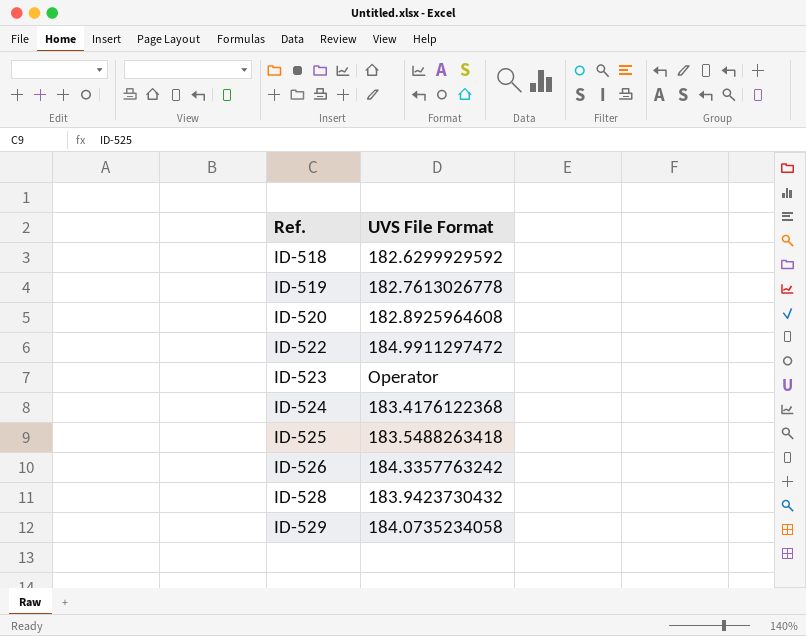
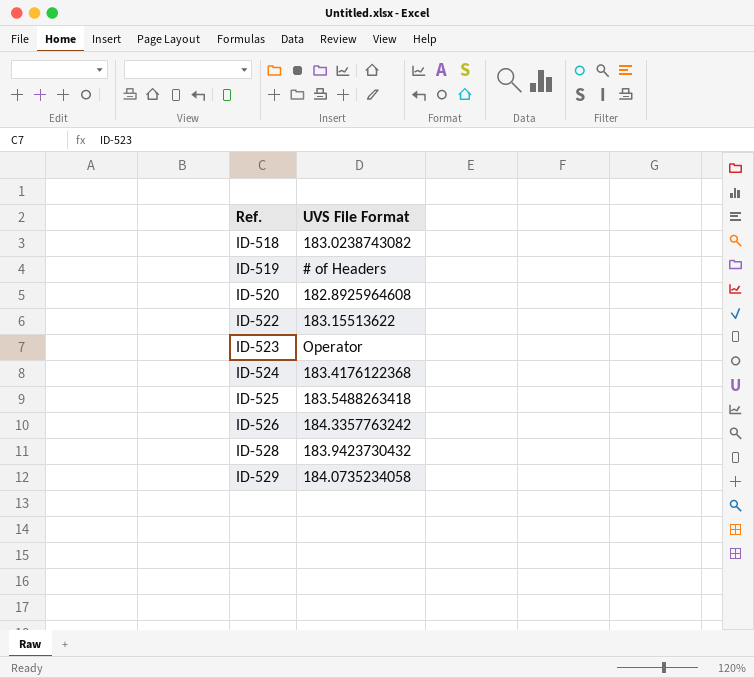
ID-518 | UVS File Format: 182.6299929592 -> 183.0238743082
ID-519 | UVS File Format: 182.7613026778 -> # of Headers
ID-522 | UVS File Format: 184.9911297472 -> 183.15513622

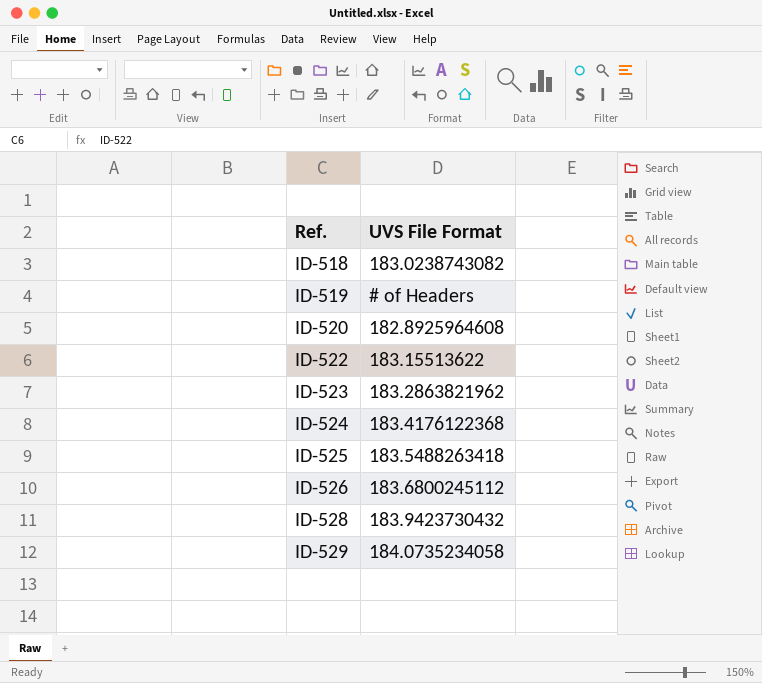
ID-523 | UVS File Format: Operator -> 183.2863821962
ID-526 | UVS File Format: 184.3357763242 -> 183.6800245112

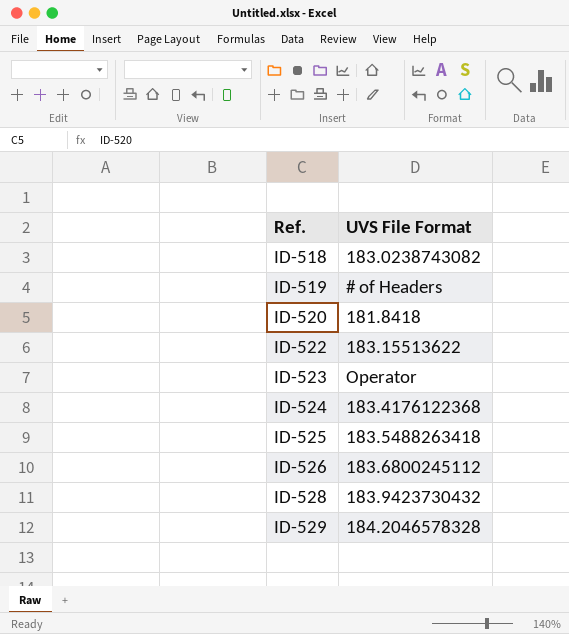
ID-520 | UVS File Format: 182.8925964608 -> 181.8418
ID-523 | UVS File Format: 183.2863821962 -> Operator
ID-529 | UVS File Format: 184.0735234058 -> 184.2046578328

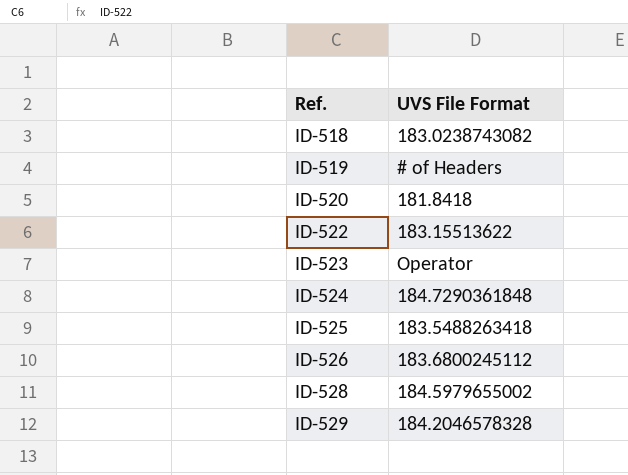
ID-524 | UVS File Format: 183.4176122368 -> 184.7290361848
ID-528 | UVS File Format: 183.9423730432 -> 184.5979655002

